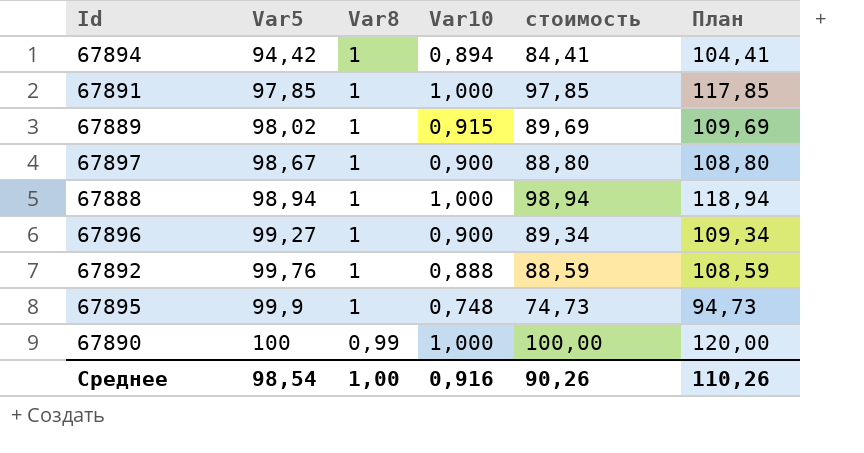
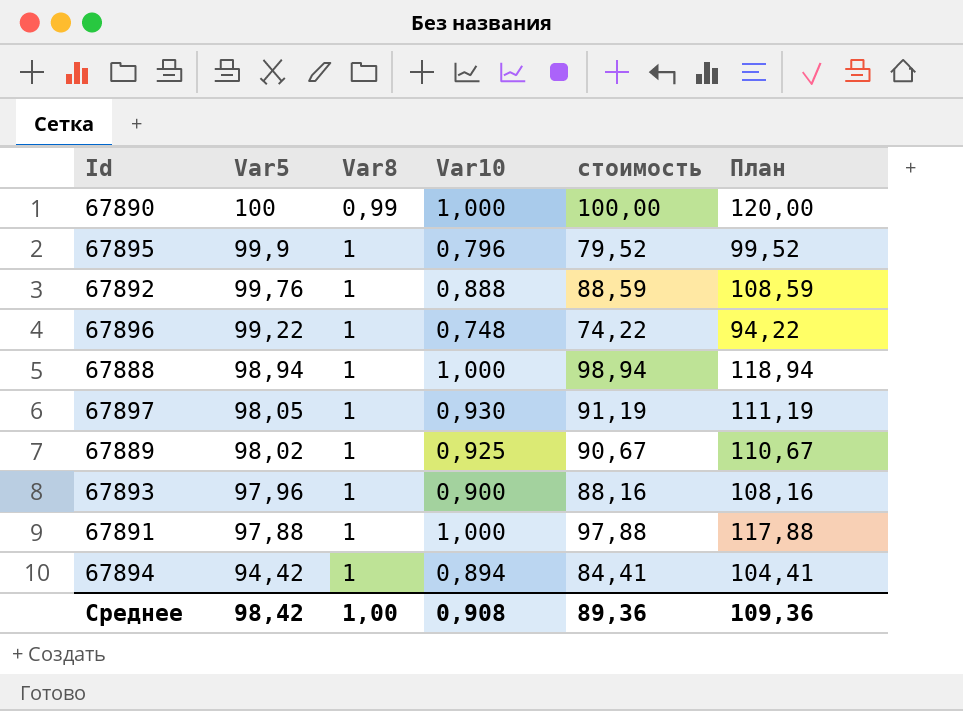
row order: Var5 ascending -> Var5 descending
67895 | Var10: 0,748 -> 0,796
67895 | стоимость: 74,73 -> 79,52
67895 | План: 94,73 -> 99,52
67896 | Var5: 99,27 -> 99,22
67896 | Var10: 0,900 -> 0,748
67896 | стоимость: 89,34 -> 74,22
67896 | План: 109,34 -> 94,22
67897 | Var5: 98,67 -> 98,05
67897 | Var10: 0,900 -> 0,930
67897 | стоимость: 88,80 -> 91,19
67897 | План: 108,80 -> 111,19
67889 | Var10: 0,915 -> 0,925
67889 | стоимость: 89,69 -> 90,67
67889 | План: 109,69 -> 110,67
row 67893: none -> 97,96 | 1 | 0,900 | 88,16 | 108,16
67891 | Var5: 97,85 -> 97,88
67891 | стоимость: 97,85 -> 97,88
67891 | План: 117,85 -> 117,88
Среднее | Var5: 98,54 -> 98,42
Среднее | Var10: 0,916 -> 0,908
Среднее | стоимость: 90,26 -> 89,36
Среднее | План: 110,26 -> 109,36

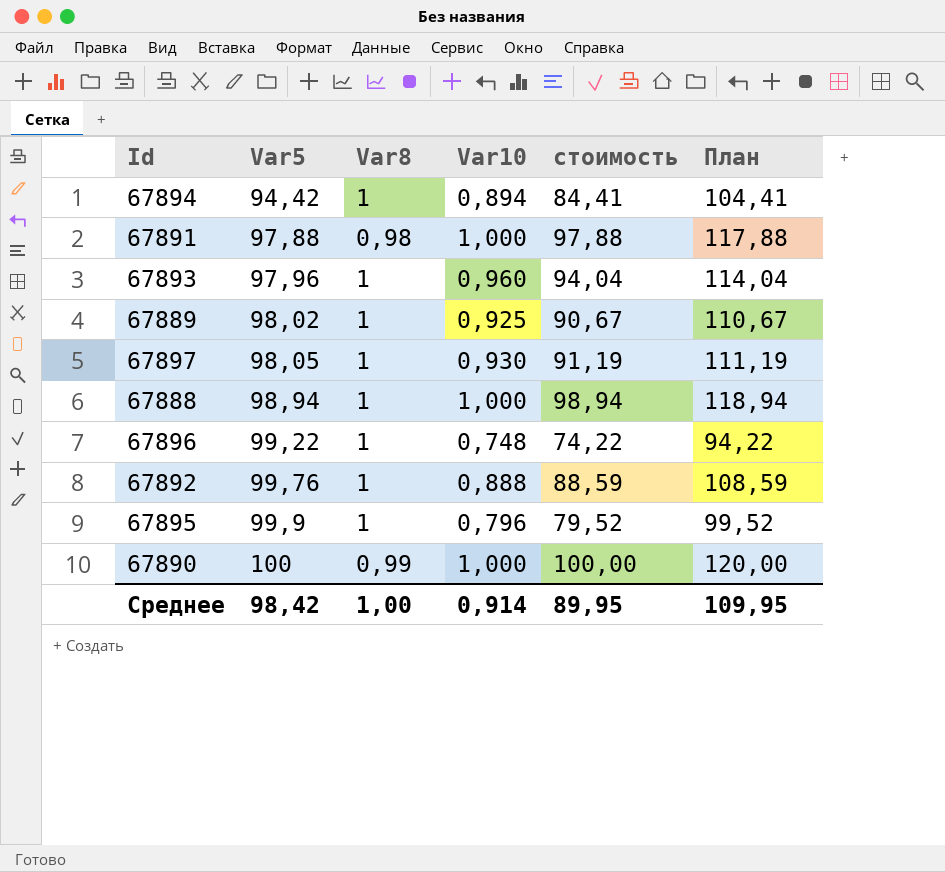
row order: Var5 descending -> Var5 ascending
67891 | Var8: 1 -> 0,98
67893 | Var10: 0,900 -> 0,960
67893 | стоимость: 88,16 -> 94,04
67893 | План: 108,16 -> 114,04
Среднее | Var10: 0,908 -> 0,914
Среднее | стоимость: 89,36 -> 89,95
Среднее | План: 109,36 -> 109,95

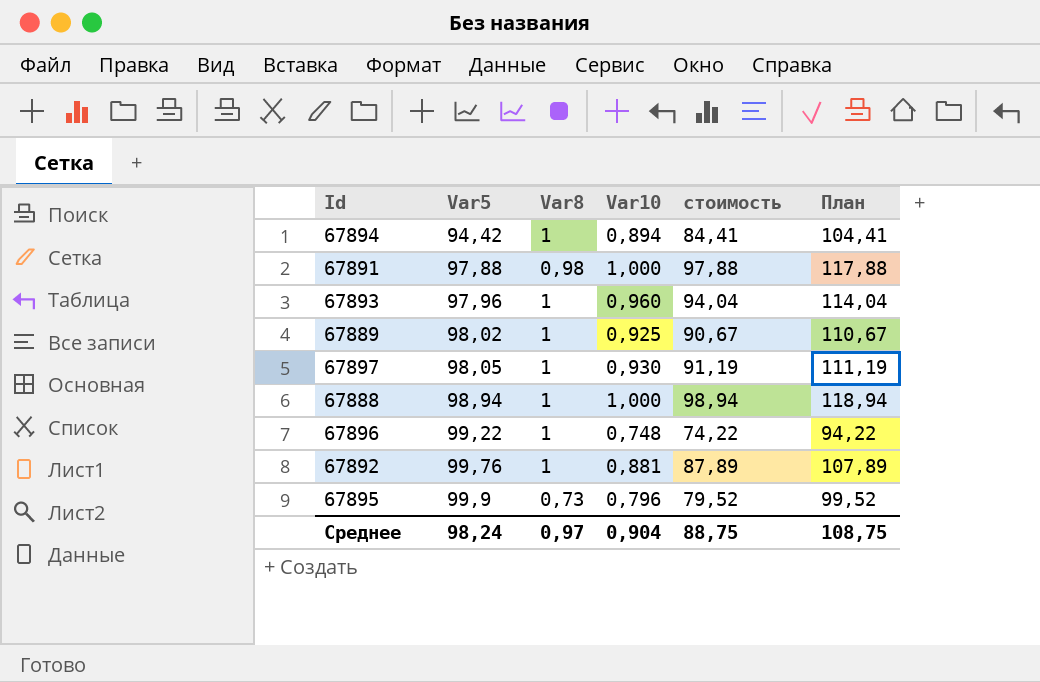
row 67890: 100 | 0,99 | 1,000 | 100,00 | 120,00 -> none
67892 | Var10: 0,888 -> 0,881
67892 | стоимость: 88,59 -> 87,89
67892 | План: 108,59 -> 107,89
67895 | Var8: 1 -> 0,73
Среднее | Var5: 98,42 -> 98,24
Среднее | Var8: 1,00 -> 0,97
Среднее | Var10: 0,914 -> 0,904
Среднее | стоимость: 89,95 -> 88,75
Среднее | План: 109,95 -> 108,75

